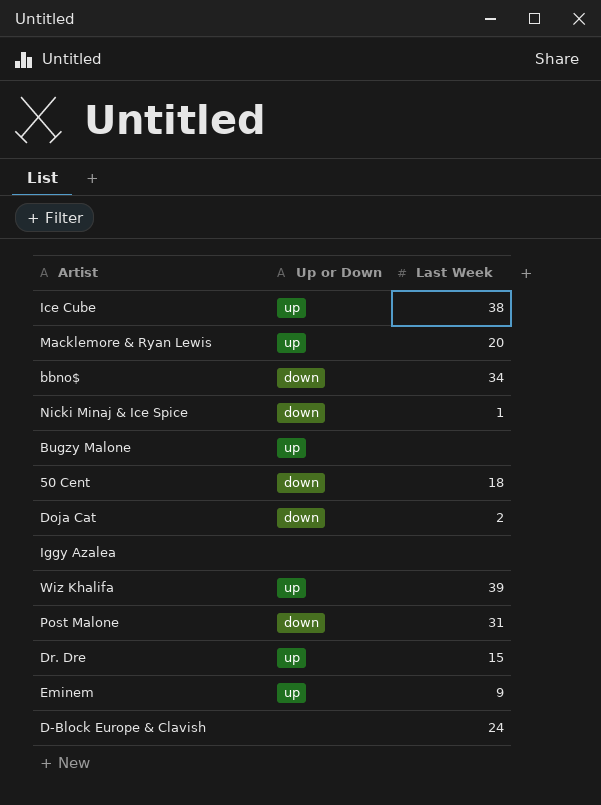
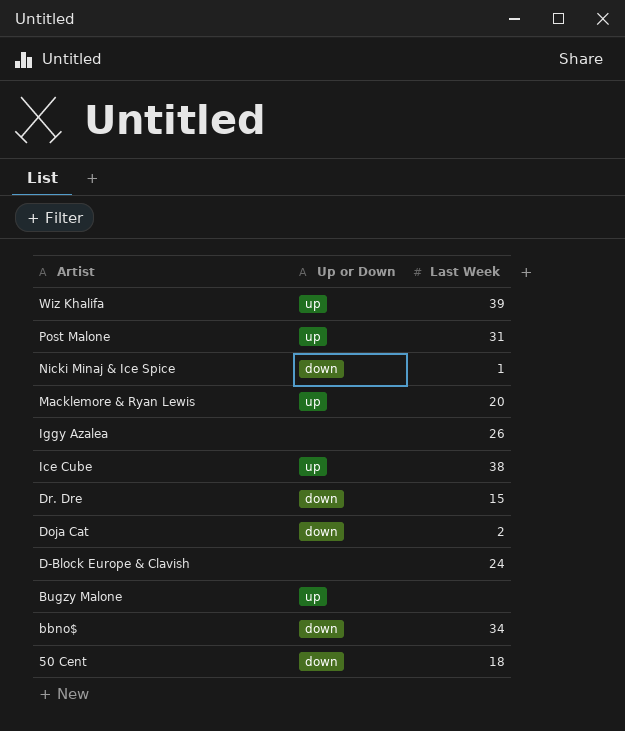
row order: none -> Artist descending
row Eminem: up | 9 -> none
Post Malone | Up or Down: down -> up
Iggy Azalea | Last Week: none -> 26
Dr. Dre | Up or Down: up -> down

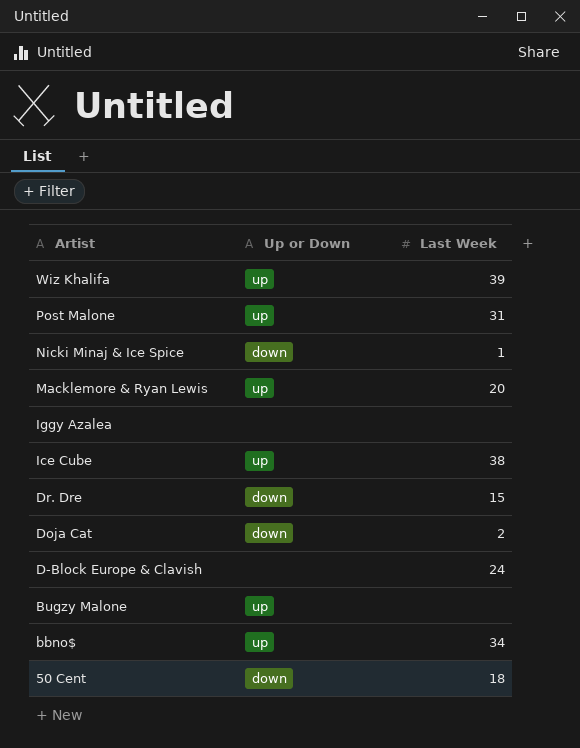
Iggy Azalea | Last Week: 26 -> none
bbno$ | Up or Down: down -> up

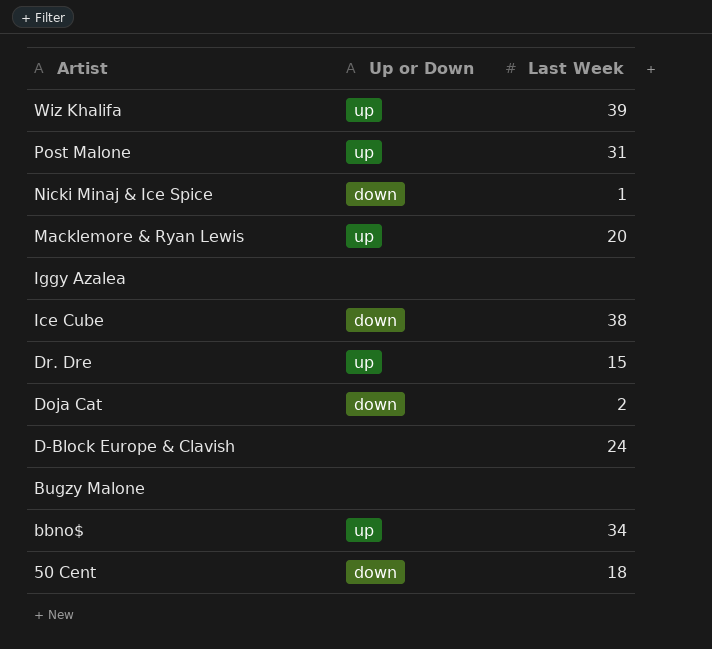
Ice Cube | Up or Down: up -> down
Dr. Dre | Up or Down: down -> up
Bugzy Malone | Up or Down: up -> none

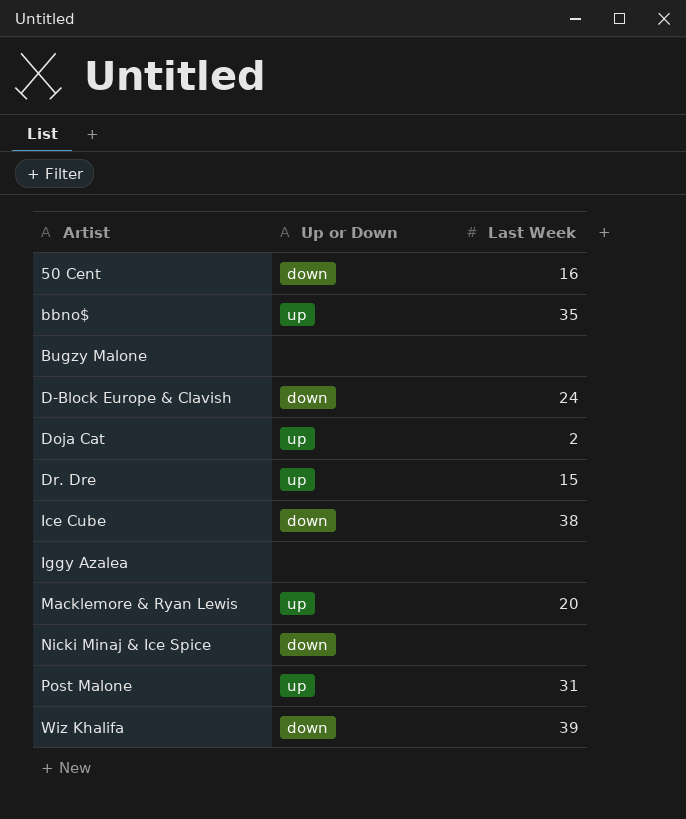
row order: Artist descending -> Artist ascending
50 Cent | Last Week: 18 -> 16
bbno$ | Last Week: 34 -> 35
D-Block Europe & Clavish | Up or Down: none -> down
Doja Cat | Up or Down: down -> up
Nicki Minaj & Ice Spice | Last Week: 1 -> none
Wiz Khalifa | Up or Down: up -> down

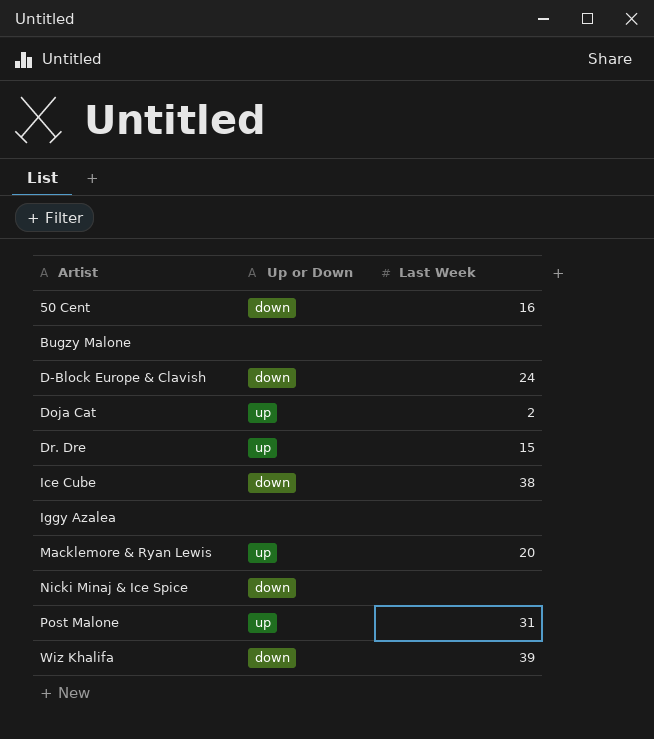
row bbno$: up | 35 -> none

